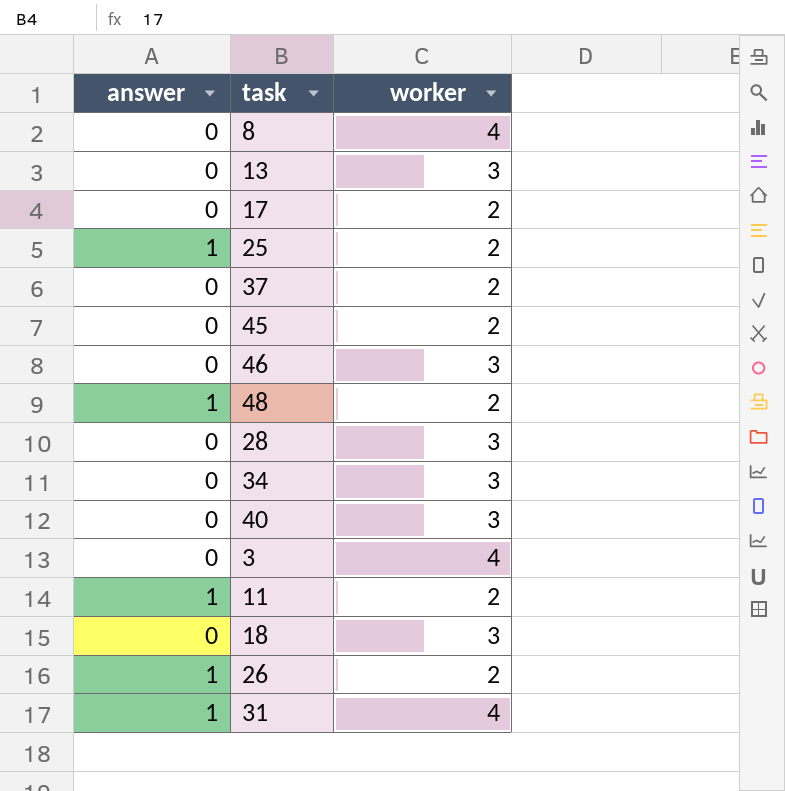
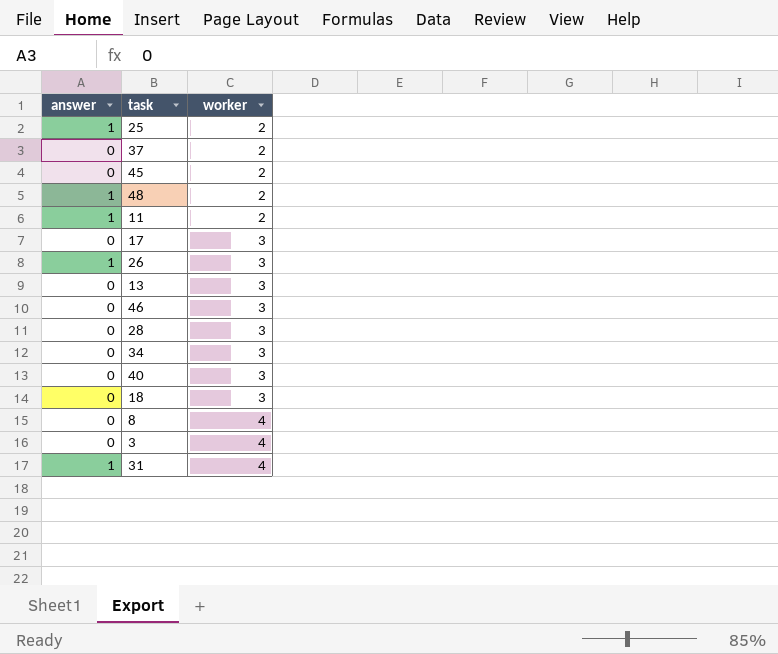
row order: none -> worker ascending
17 | worker: 2 -> 3
26 | worker: 2 -> 3

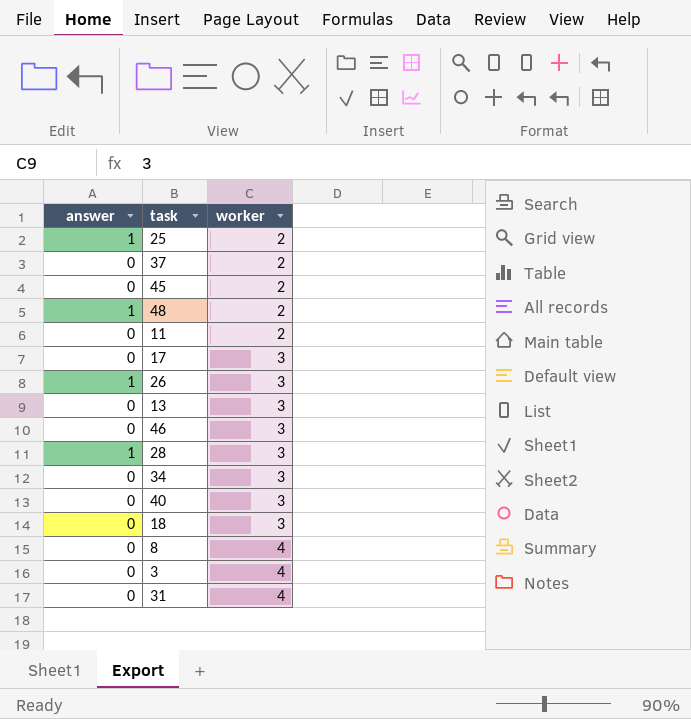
11 | answer: 1 -> 0
28 | answer: 0 -> 1
31 | answer: 1 -> 0

